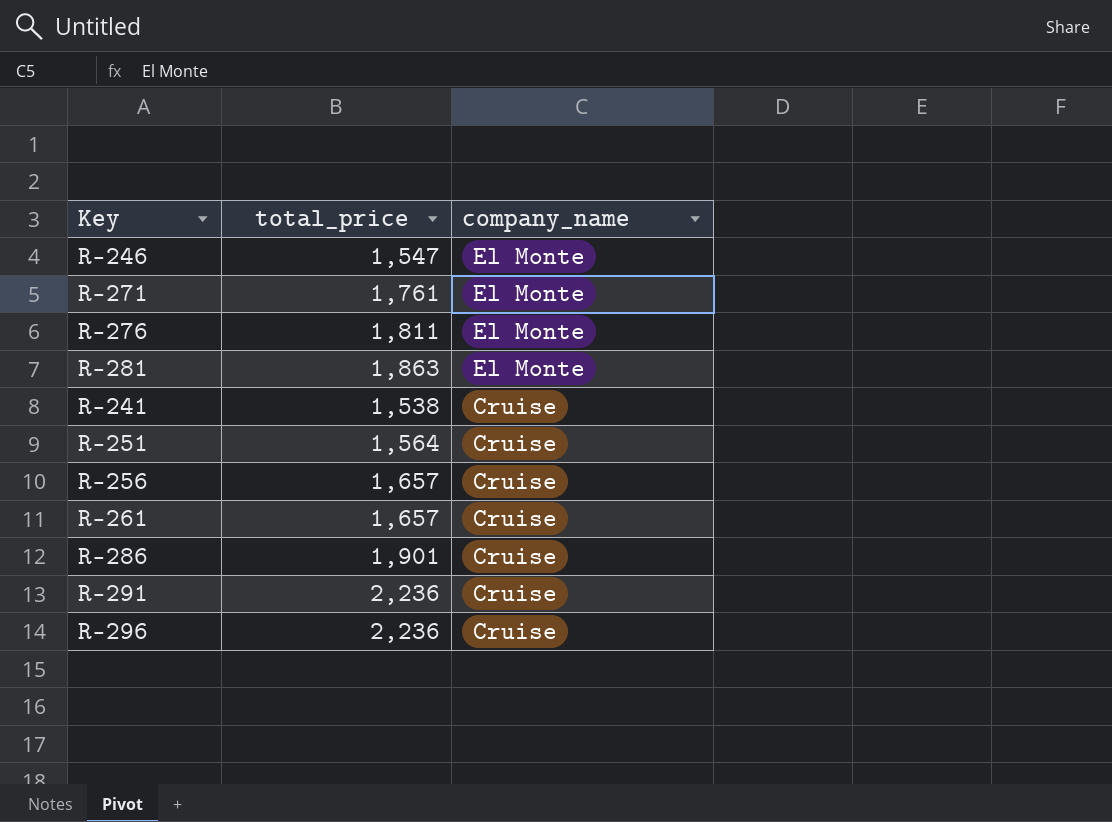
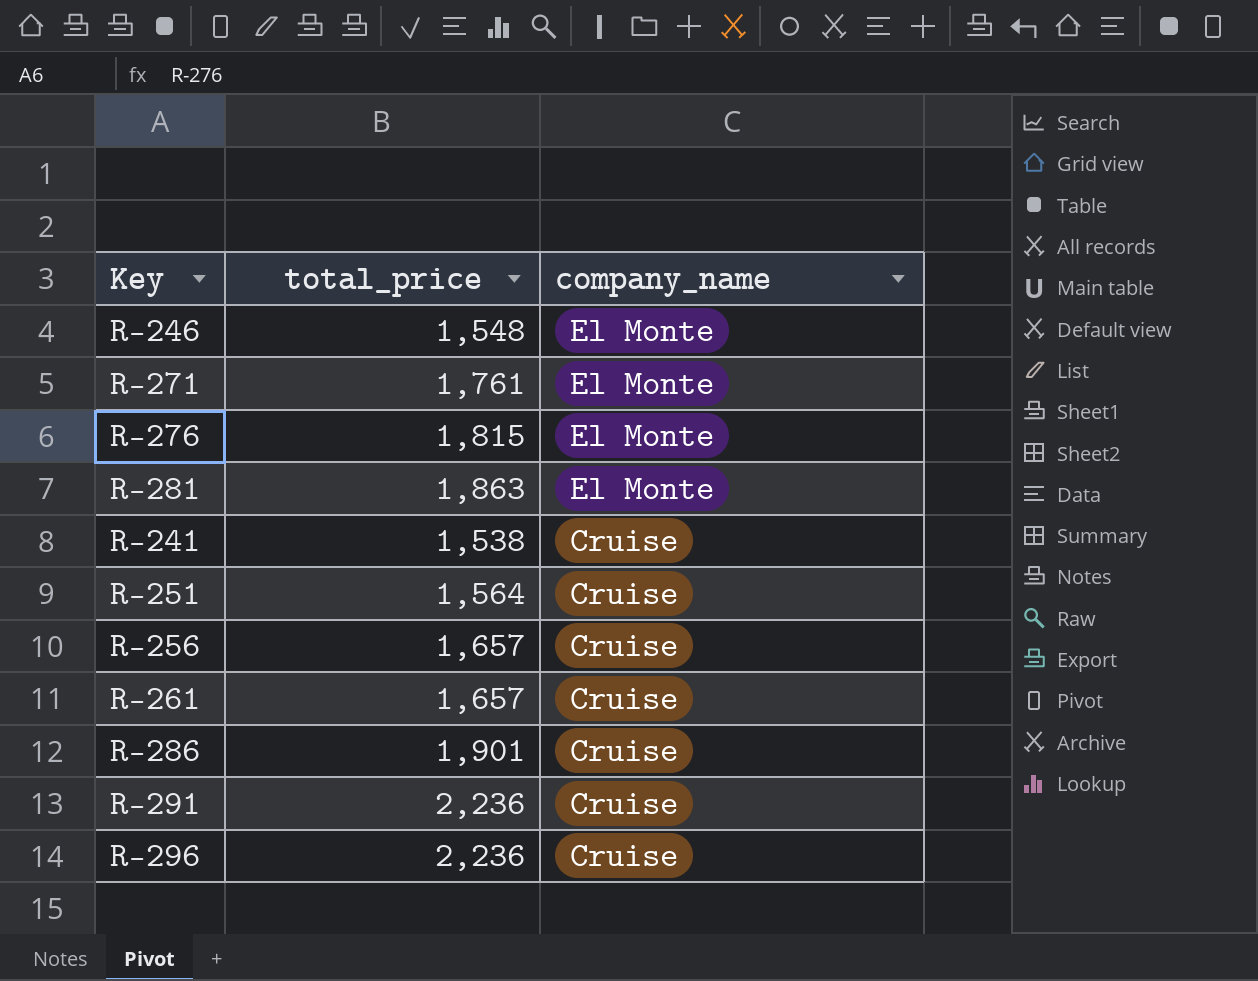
R-246 | total_price: 1,547 -> 1,548
R-276 | total_price: 1,811 -> 1,815

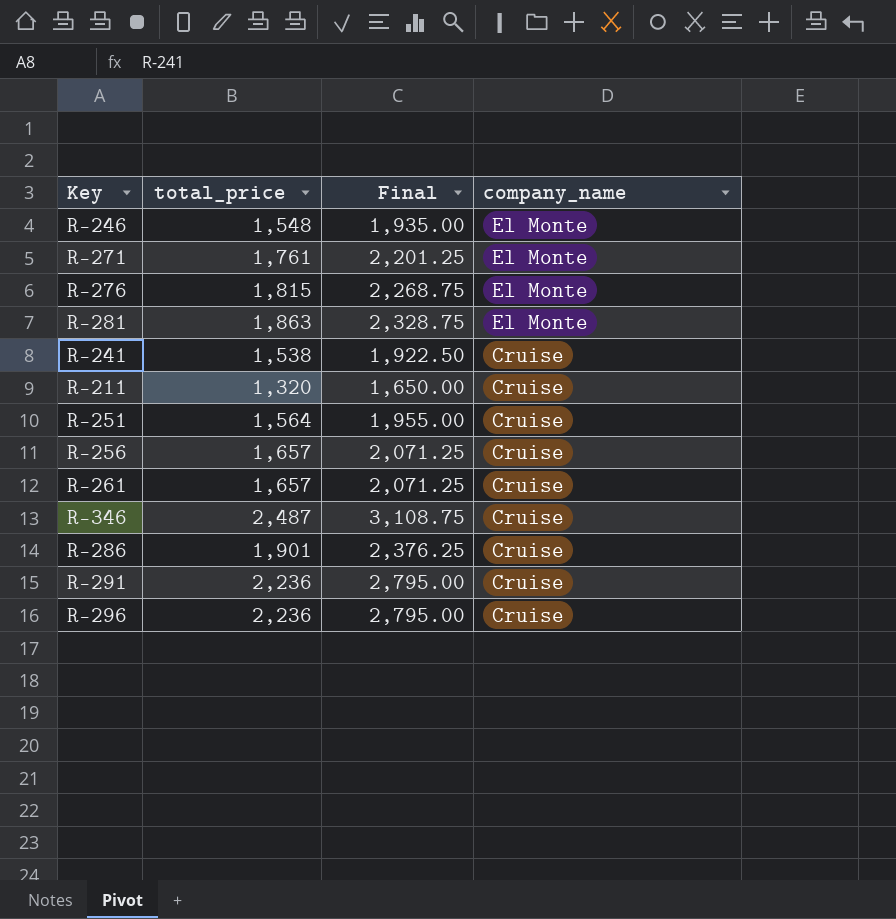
column Final | formula: none -> [total_price] * 1.25
row R-211: none -> 1,320 | 1,650.00 | Cruise
row R-346: none -> 2,487 | 3,108.75 | Cruise

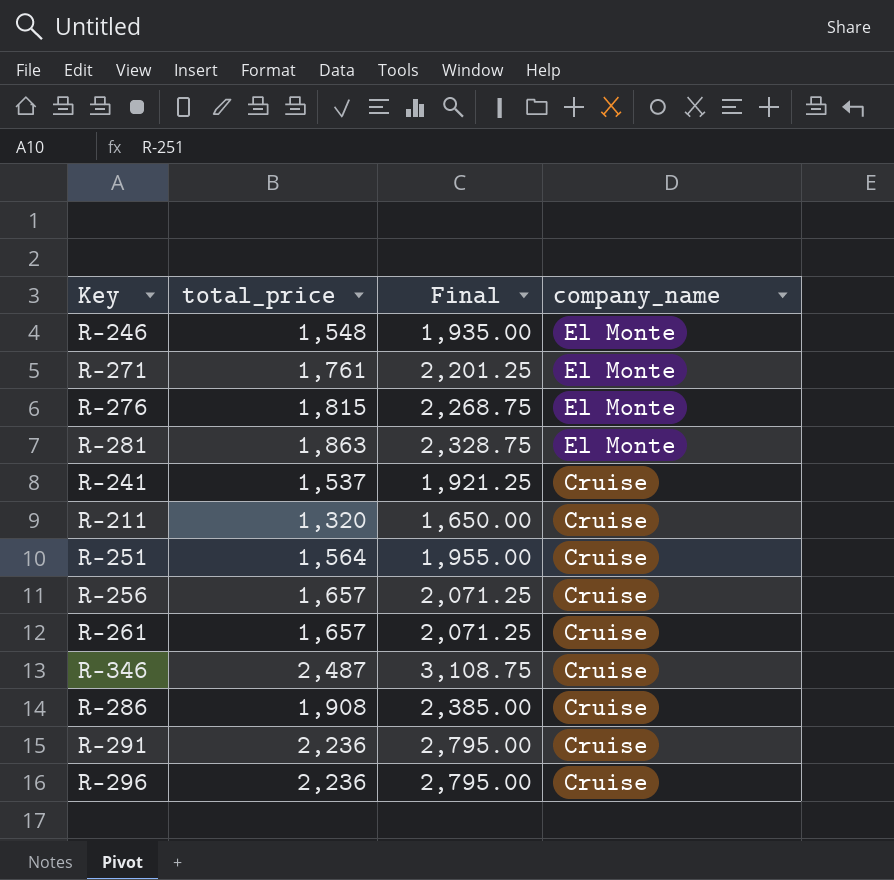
R-241 | total_price: 1,538 -> 1,537
R-241 | Final: 1,922.50 -> 1,921.25
R-286 | total_price: 1,901 -> 1,908
R-286 | Final: 2,376.25 -> 2,385.00

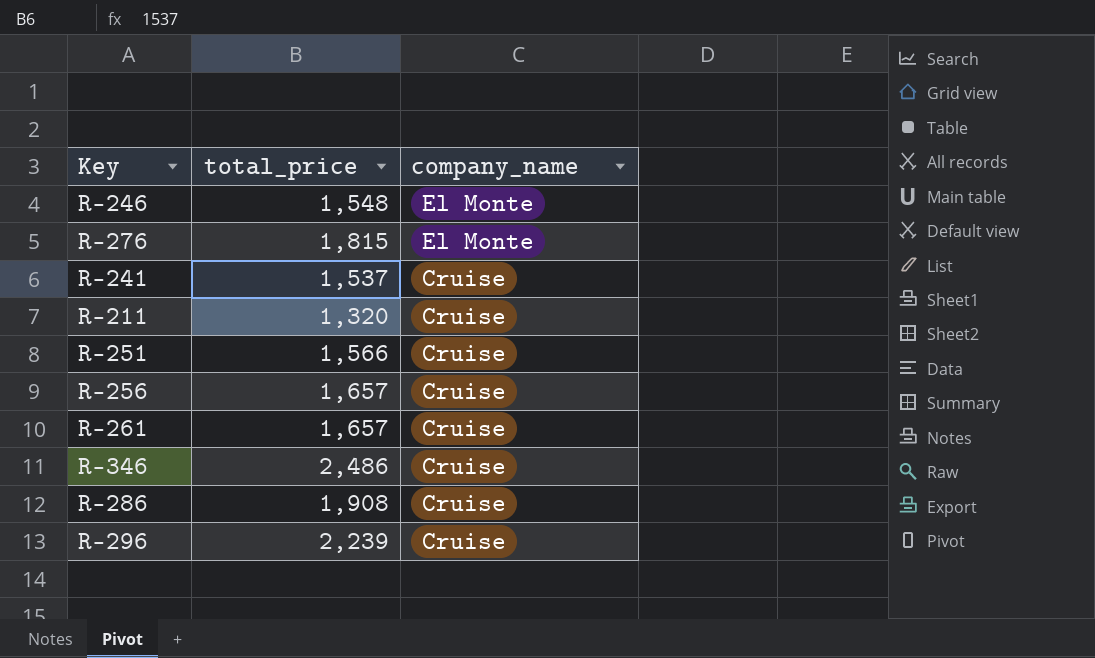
column Final | formula: [total_price] * 1.25 -> none
row R-271: 1,761 | 2,201.25 | El Monte -> none
row R-281: 1,863 | 2,328.75 | El Monte -> none
row R-291: 2,236 | 2,795.00 | Cruise -> none
R-251 | total_price: 1,564 -> 1,566
R-346 | total_price: 2,487 -> 2,486
R-296 | total_price: 2,236 -> 2,239

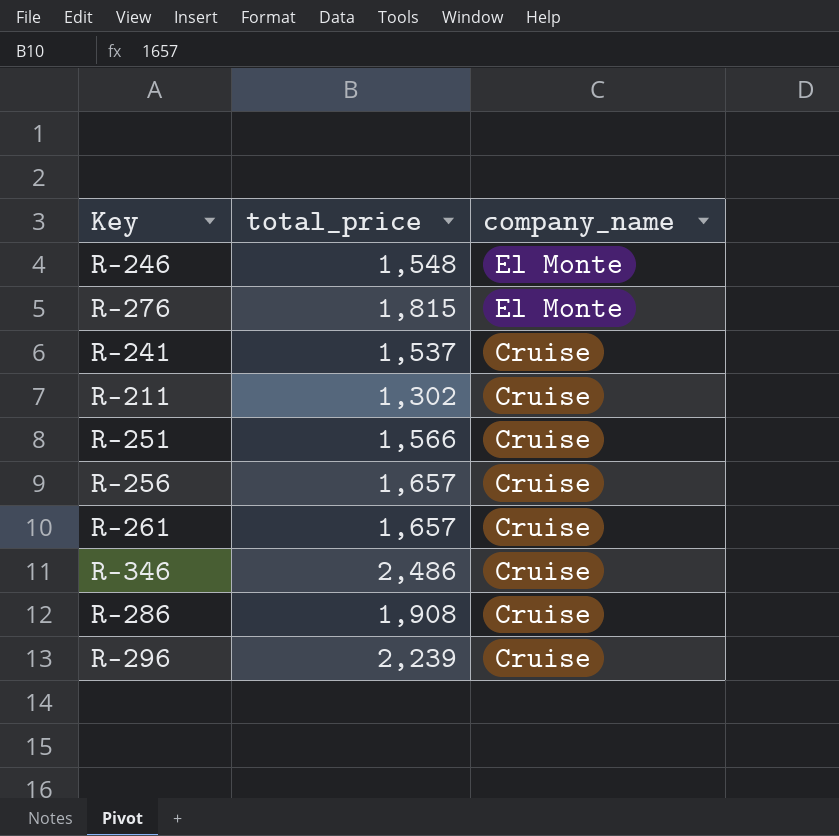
R-211 | total_price: 1,320 -> 1,302

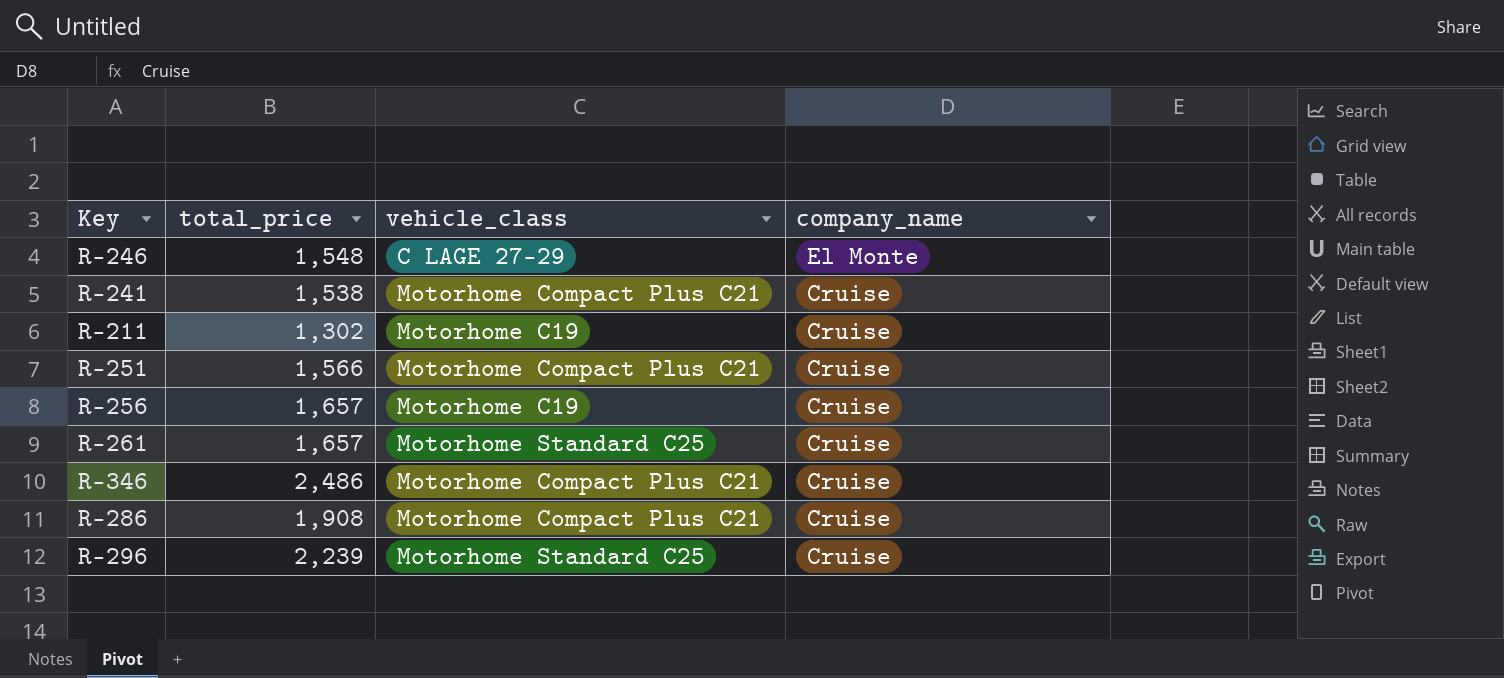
column vehicle_class | position: none -> 3
row R-276: 1,815 | El Monte -> none
R-241 | total_price: 1,537 -> 1,538

